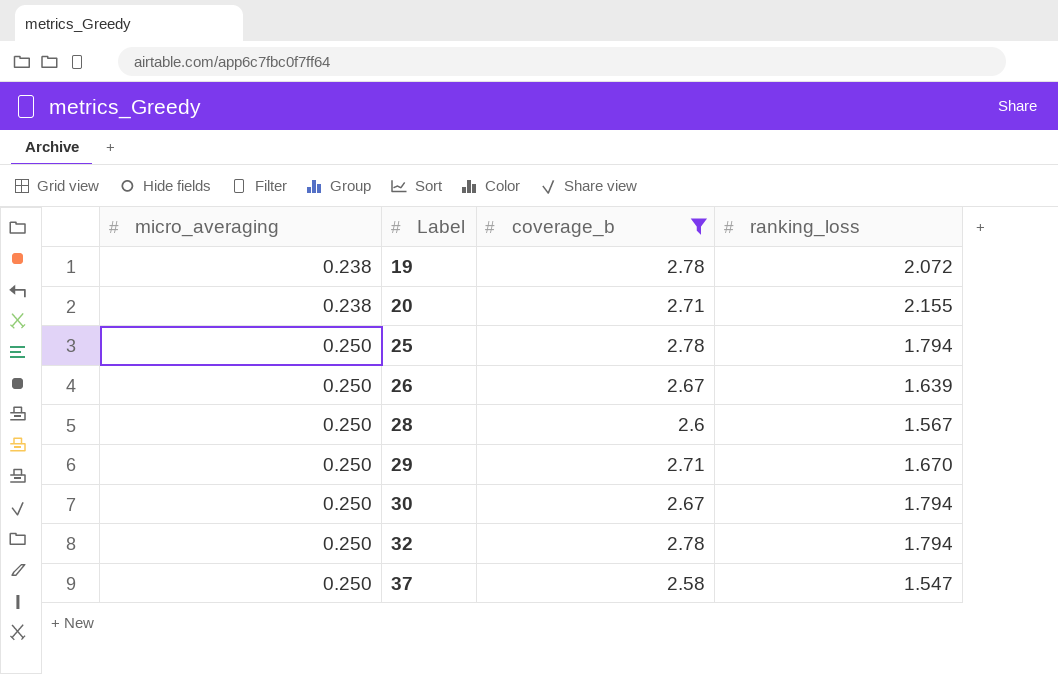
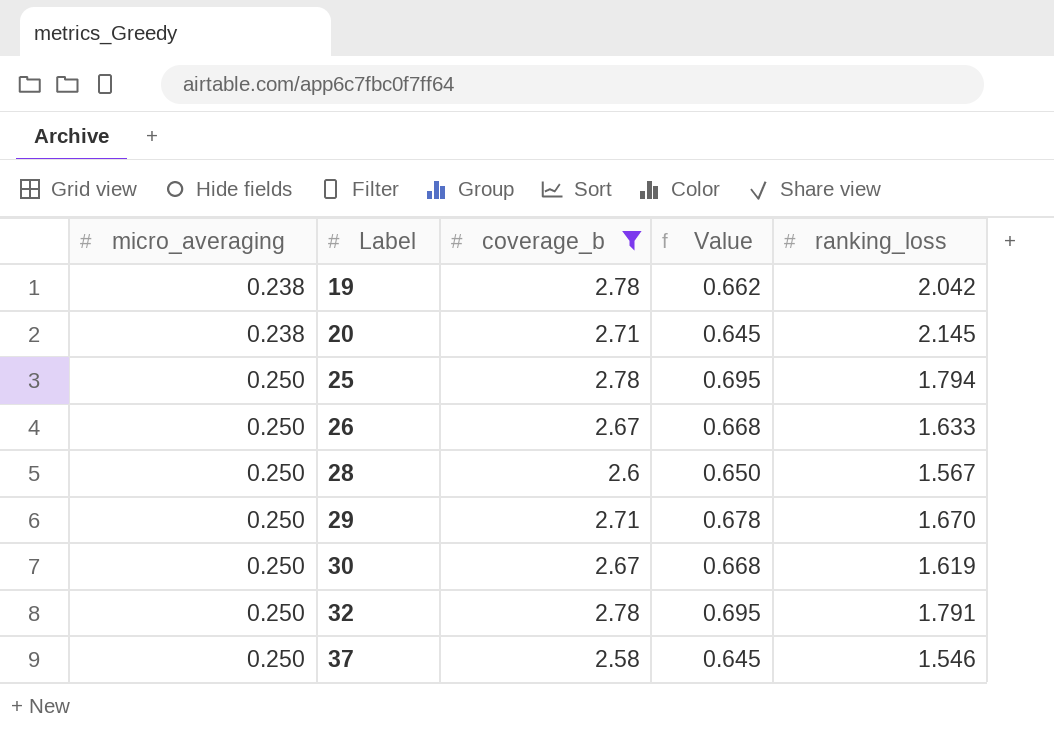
column Value | formula: none -> [micro_averaging] * [coverage_b]
19 | ranking_loss: 2.072 -> 2.042
20 | ranking_loss: 2.155 -> 2.145
26 | ranking_loss: 1.639 -> 1.633
30 | ranking_loss: 1.794 -> 1.619
32 | ranking_loss: 1.794 -> 1.791
37 | ranking_loss: 1.547 -> 1.546

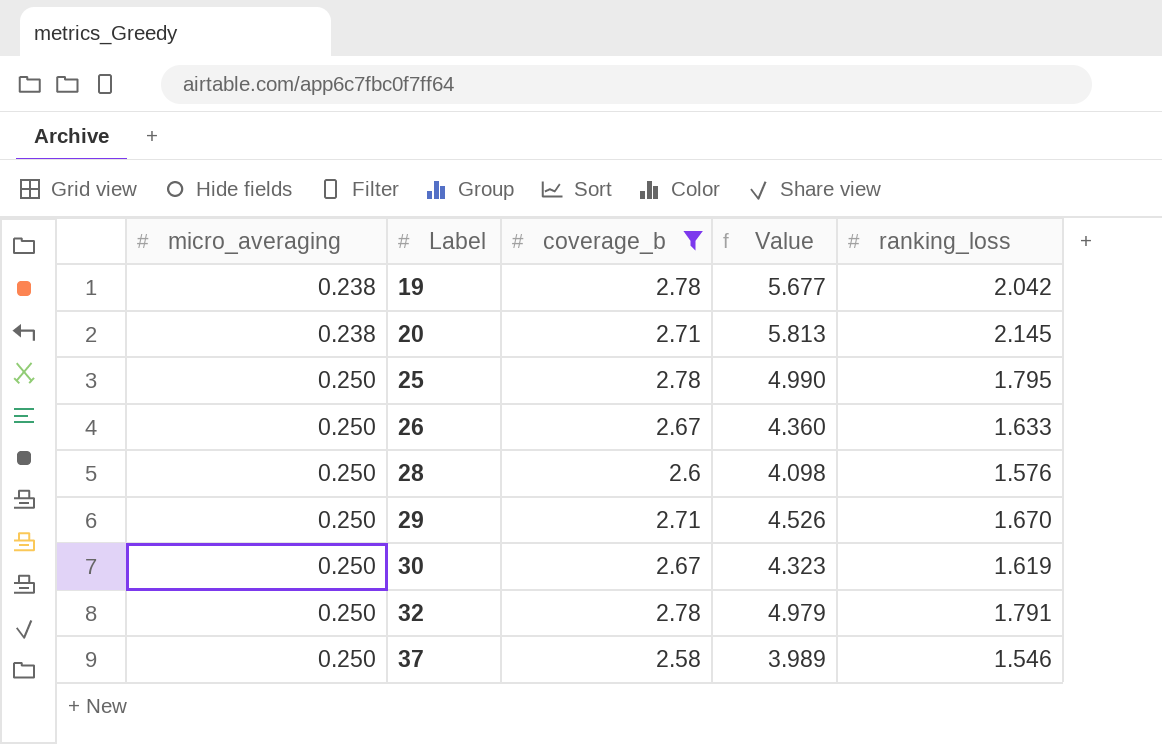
column Value | formula: [micro_averaging] * [coverage_b] -> [coverage_b] * [ranking_loss]
25 | ranking_loss: 1.794 -> 1.795
28 | ranking_loss: 1.567 -> 1.576

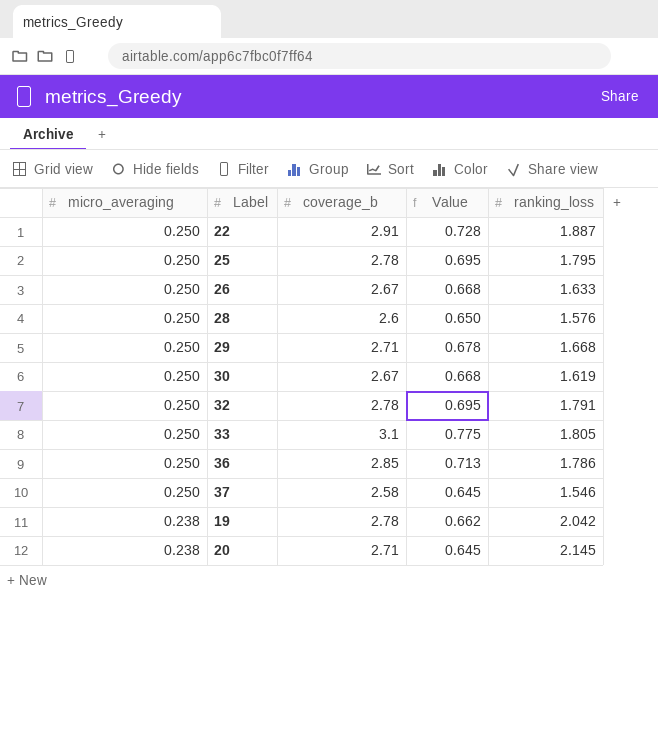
filter: coverage_b <= 2.78 -> none
row order: micro_averaging ascending -> micro_averaging descending
column Value | formula: [coverage_b] * [ranking_loss] -> [micro_averaging] * [coverage_b]
29 | ranking_loss: 1.670 -> 1.668

